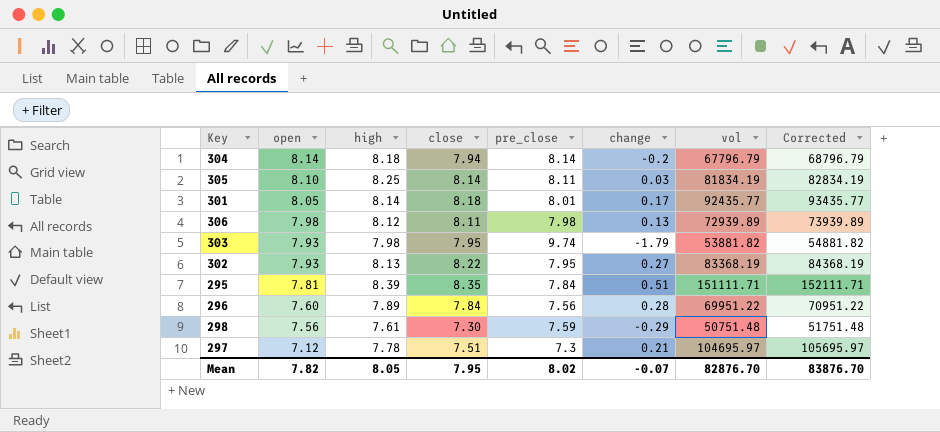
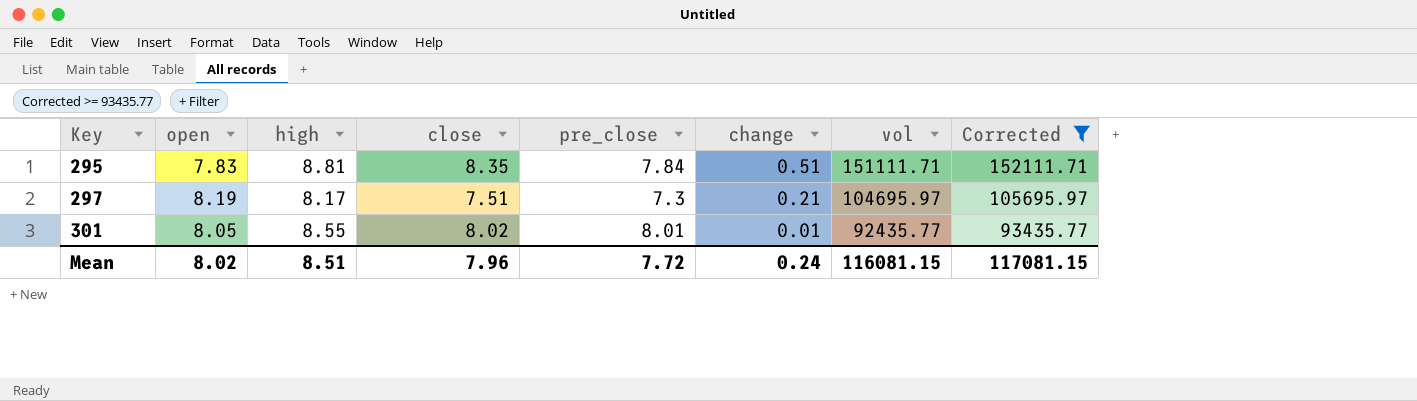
filter: none -> Corrected >= 93435.77
row order: open descending -> Key ascending
295 | open: 7.81 -> 7.83
295 | high: 8.39 -> 8.81
297 | open: 7.12 -> 8.19
297 | high: 7.78 -> 8.17
301 | high: 8.14 -> 8.55
301 | close: 8.18 -> 8.02
301 | change: 0.17 -> 0.01
Mean | open: 7.82 -> 8.02
Mean | high: 8.05 -> 8.51
Mean | close: 7.95 -> 7.96
Mean | pre_close: 8.02 -> 7.72
Mean | change: -0.07 -> 0.24
Mean | vol: 82876.70 -> 116081.15
Mean | Corrected: 83876.70 -> 117081.15

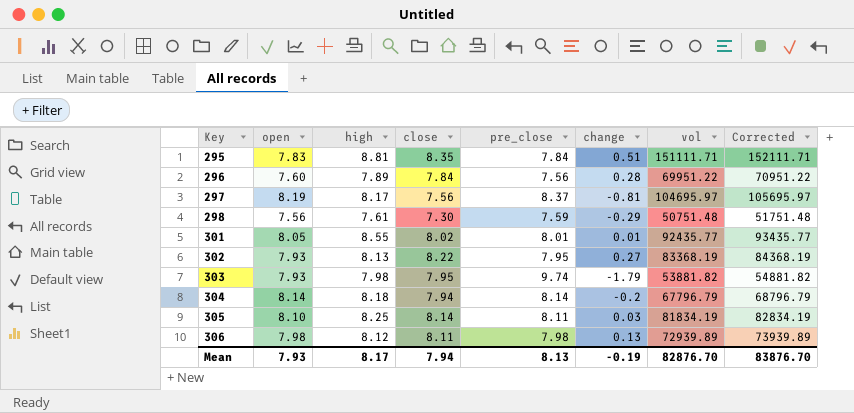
filter: Corrected >= 93435.77 -> none
297 | close: 7.51 -> 7.56
297 | pre_close: 7.3 -> 8.37
297 | change: 0.21 -> -0.81
Mean | open: 8.02 -> 7.93
Mean | high: 8.51 -> 8.17
Mean | close: 7.96 -> 7.94
Mean | pre_close: 7.72 -> 8.13
Mean | change: 0.24 -> -0.19
Mean | vol: 116081.15 -> 82876.70
Mean | Corrected: 117081.15 -> 83876.70

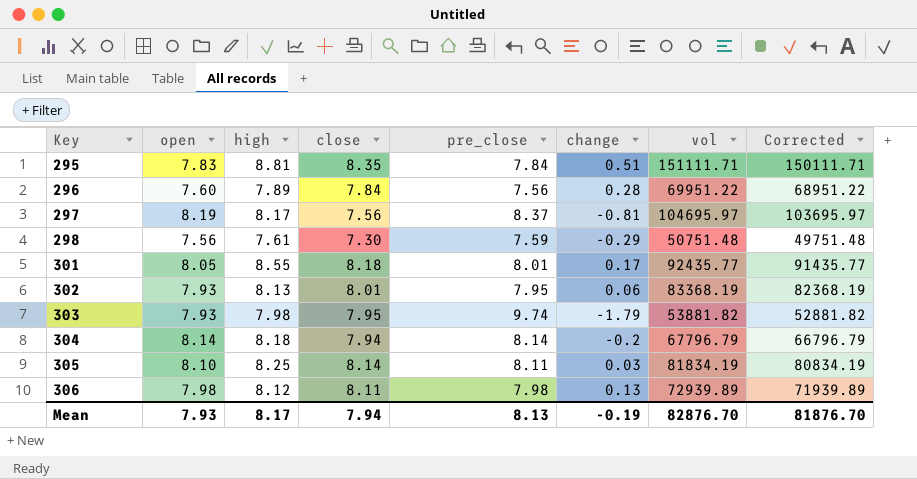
column Corrected | formula: [vol] + 1000 -> [vol] - 1000
301 | close: 8.02 -> 8.18
301 | change: 0.01 -> 0.17
302 | close: 8.22 -> 8.01
302 | change: 0.27 -> 0.06
Mean | Corrected: 83876.70 -> 81876.70

